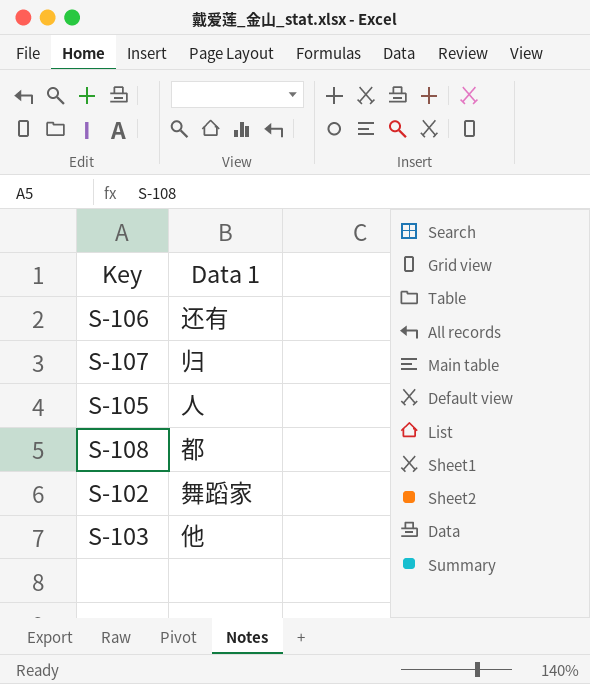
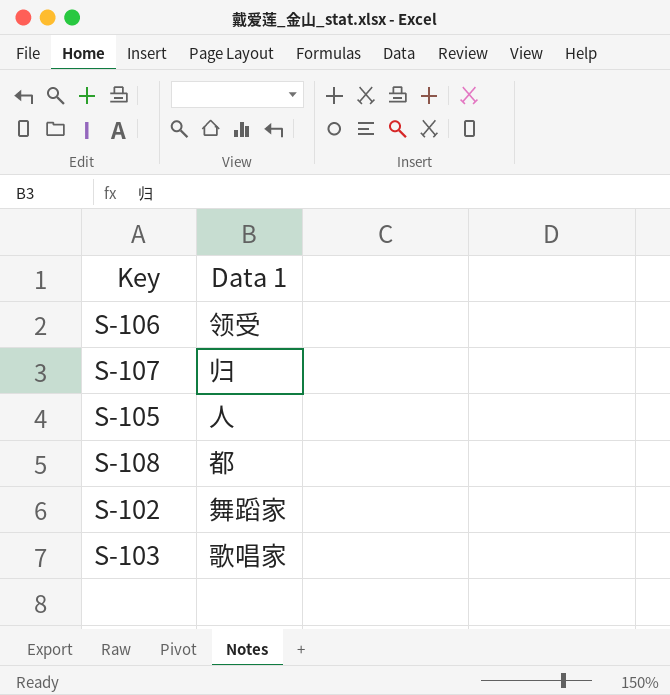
S-106 | Data 1: 还有 -> 领受
S-103 | Data 1: 他 -> 歌唱家

